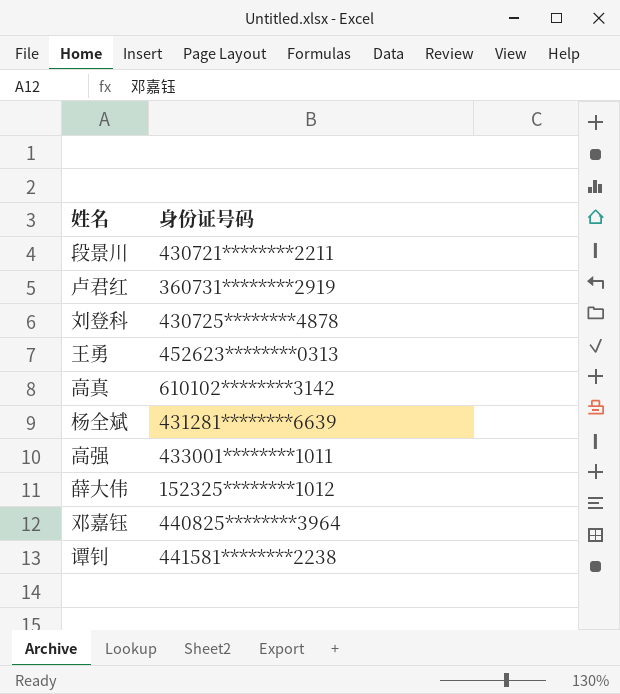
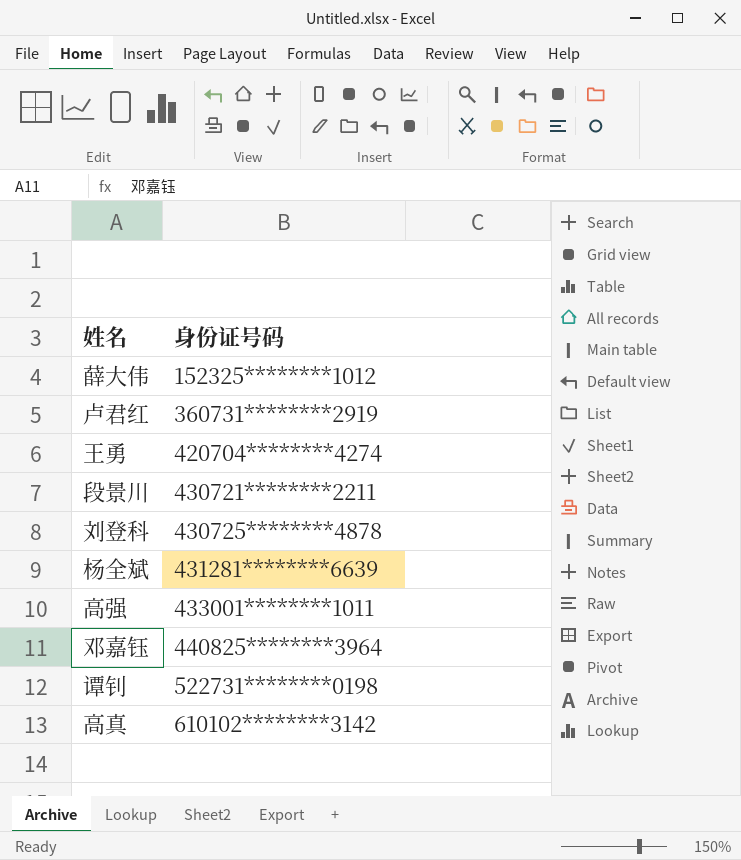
row order: none -> 身份证号码 ascending
王勇 | 身份证号码: 452623********0313 -> 420704********4274
谭钊 | 身份证号码: 441581********2238 -> 522731********0198

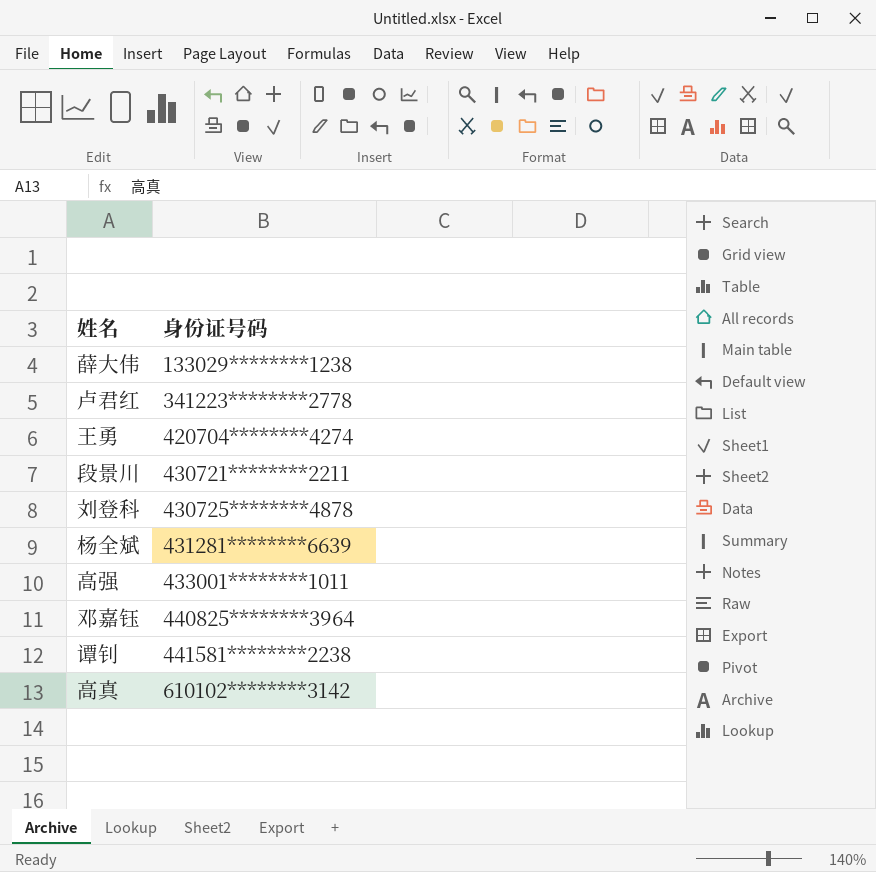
薛大伟 | 身份证号码: 152325********1012 -> 133029********1238
卢君红 | 身份证号码: 360731********2919 -> 341223********2778
谭钊 | 身份证号码: 522731********0198 -> 441581********2238

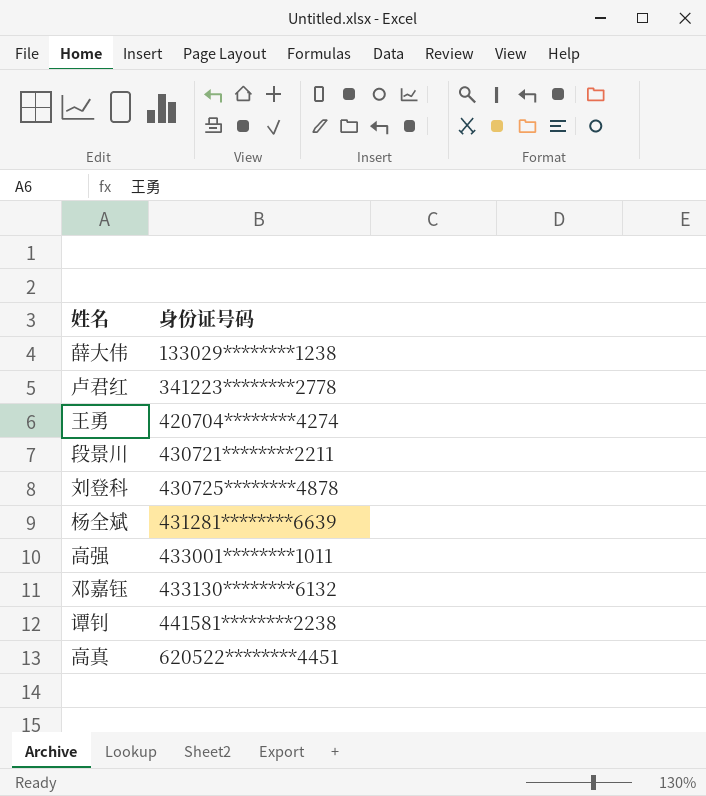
邓嘉钰 | 身份证号码: 440825********3964 -> 433130********6132
高真 | 身份证号码: 610102********3142 -> 620522********4451

